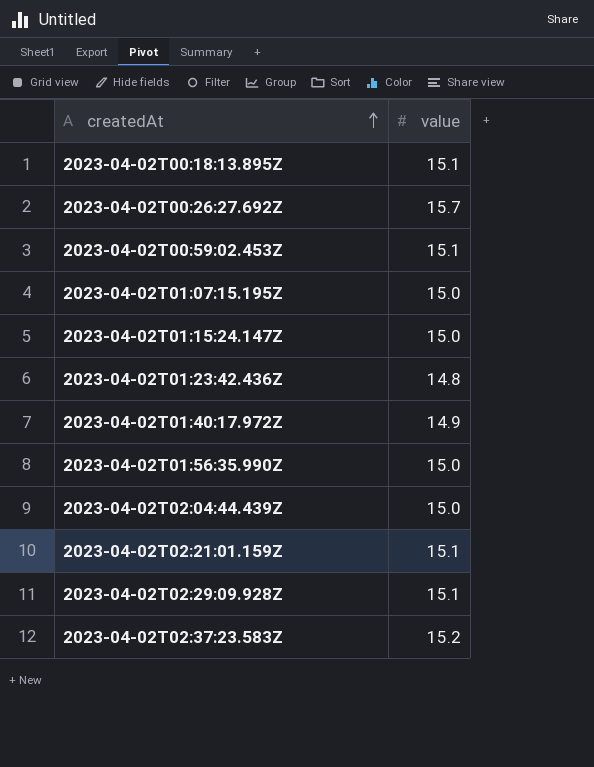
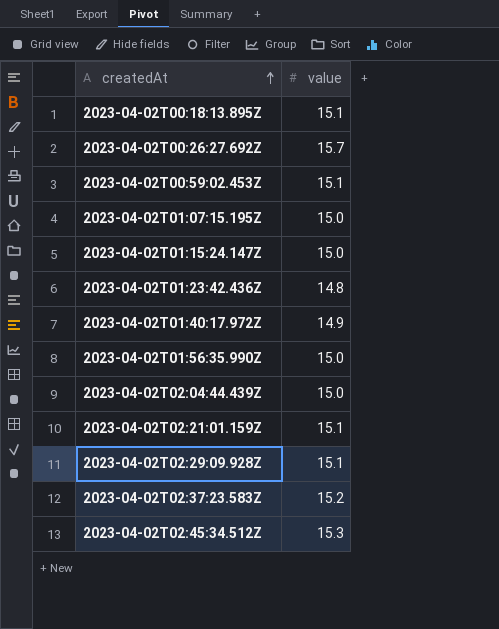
row 2023-04-02T02:45:34.512Z: none -> 15.3

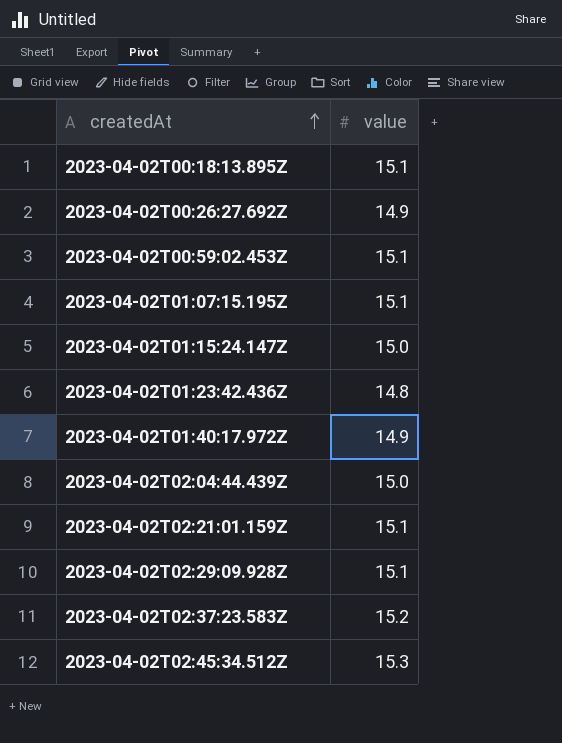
row 2023-04-02T01:56:35.990Z: 15.0 -> none
2023-04-02T00:26:27.692Z | value: 15.7 -> 14.9
2023-04-02T01:07:15.195Z | value: 15.0 -> 15.1

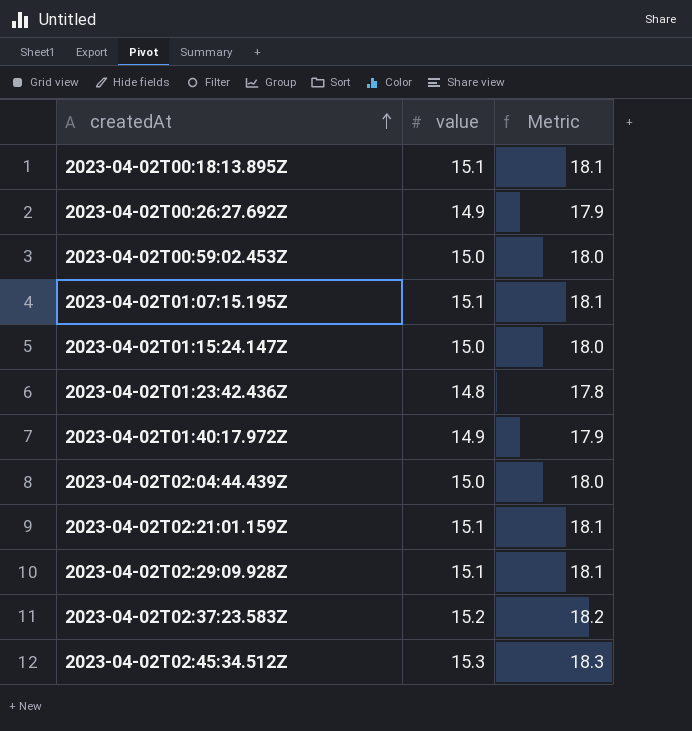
column Metric | formula: none -> [value] + 3
2023-04-02T00:59:02.453Z | value: 15.1 -> 15.0

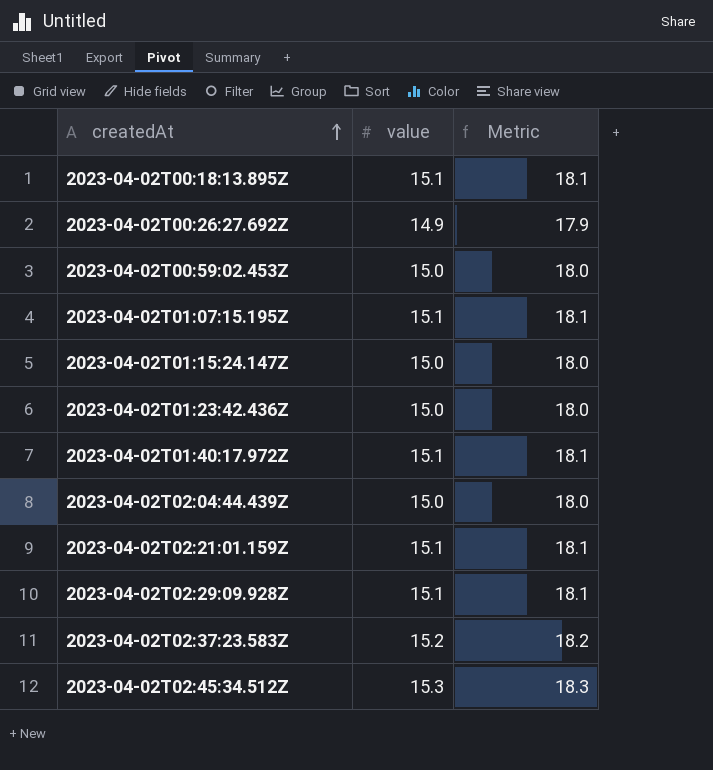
2023-04-02T01:23:42.436Z | value: 14.8 -> 15.0
2023-04-02T01:23:42.436Z | Metric: 17.8 -> 18.0
2023-04-02T01:40:17.972Z | value: 14.9 -> 15.1
2023-04-02T01:40:17.972Z | Metric: 17.9 -> 18.1

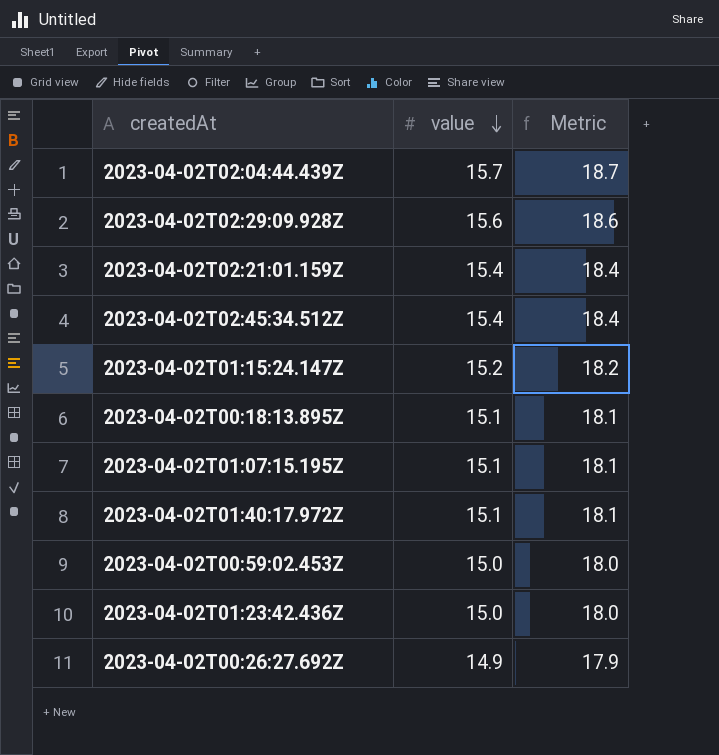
row order: createdAt ascending -> value descending
row 2023-04-02T02:37:23.583Z: 15.2 | 18.2 -> none
2023-04-02T02:04:44.439Z | value: 15.0 -> 15.7
2023-04-02T02:04:44.439Z | Metric: 18.0 -> 18.7
2023-04-02T02:29:09.928Z | value: 15.1 -> 15.6
2023-04-02T02:29:09.928Z | Metric: 18.1 -> 18.6
2023-04-02T02:21:01.159Z | value: 15.1 -> 15.4
2023-04-02T02:21:01.159Z | Metric: 18.1 -> 18.4
2023-04-02T02:45:34.512Z | value: 15.3 -> 15.4
2023-04-02T02:45:34.512Z | Metric: 18.3 -> 18.4
2023-04-02T01:15:24.147Z | value: 15.0 -> 15.2
2023-04-02T01:15:24.147Z | Metric: 18.0 -> 18.2

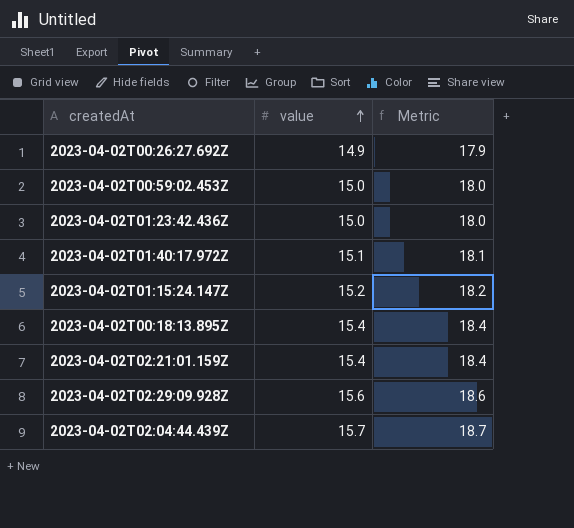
row order: value descending -> value ascending
row 2023-04-02T02:45:34.512Z: 15.4 | 18.4 -> none
row 2023-04-02T01:07:15.195Z: 15.1 | 18.1 -> none
2023-04-02T00:18:13.895Z | value: 15.1 -> 15.4
2023-04-02T00:18:13.895Z | Metric: 18.1 -> 18.4

